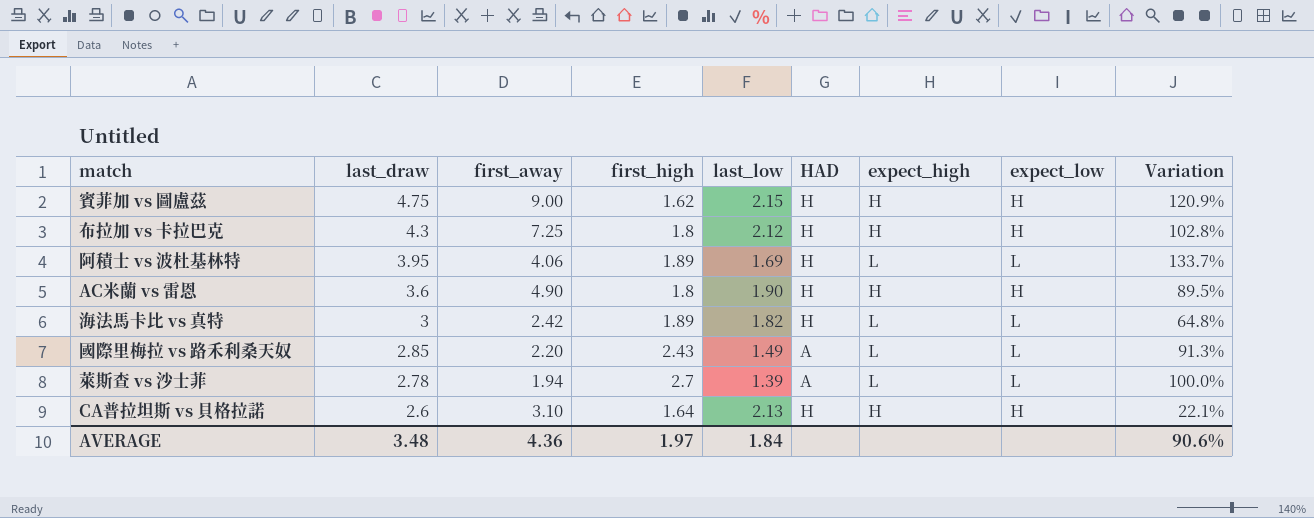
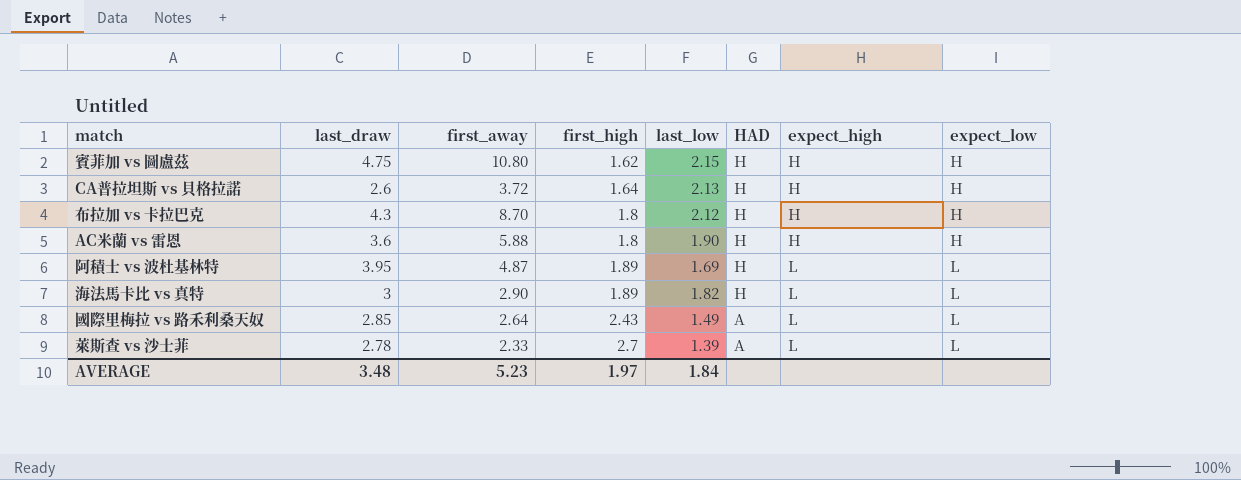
row order: last_draw descending -> first_high ascending
column Variation | formula: ([last_draw] - [last_low]) / [last_low] -> none
賓菲加 vs 圖盧茲 | first_away: 9.00 -> 10.80
CA普拉坦斯 vs 貝格拉諾 | first_away: 3.10 -> 3.72
布拉加 vs 卡拉巴克 | first_away: 7.25 -> 8.70
AC米蘭 vs 雷恩 | first_away: 4.90 -> 5.88
阿積士 vs 波杜基林特 | first_away: 4.06 -> 4.87
海法馬卡比 vs 真特 | first_away: 2.42 -> 2.90
國際里梅拉 vs 路禾利桑天奴 | first_away: 2.20 -> 2.64
萊斯查 vs 沙士菲 | first_away: 1.94 -> 2.33
AVERAGE | first_away: 4.36 -> 5.23

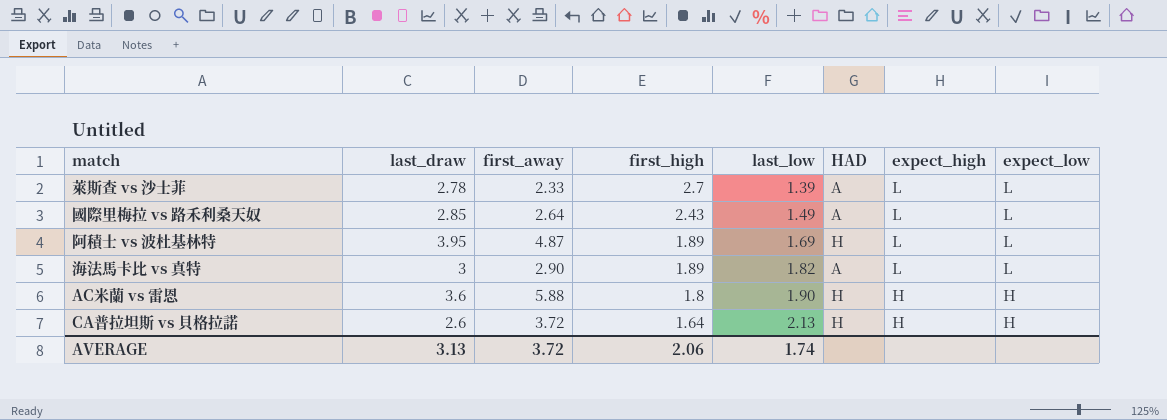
row order: first_high ascending -> first_high descending
row 賓菲加 vs 圖盧茲: 4.75 | 10.80 | 1.62 | 2.15 | H | H | H -> none
row 布拉加 vs 卡拉巴克: 4.3 | 8.70 | 1.8 | 2.12 | H | H | H -> none
海法馬卡比 vs 真特 | HAD: H -> A
AVERAGE | last_draw: 3.48 -> 3.13
AVERAGE | first_away: 5.23 -> 3.72
AVERAGE | first_high: 1.97 -> 2.06
AVERAGE | last_low: 1.84 -> 1.74

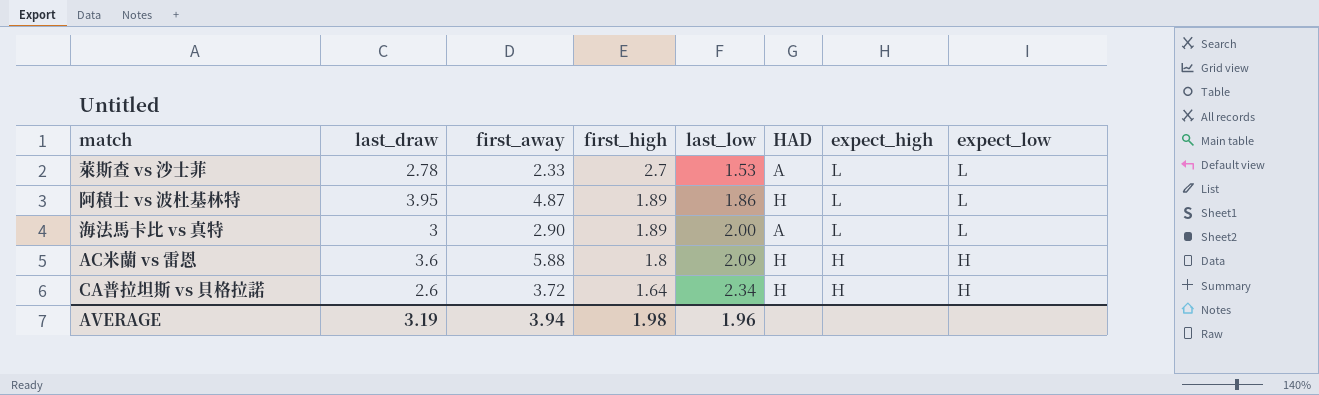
row 國際里梅拉 vs 路禾利桑天奴: 2.85 | 2.64 | 2.43 | 1.49 | A | L | L -> none
萊斯查 vs 沙士菲 | last_low: 1.39 -> 1.53
阿積士 vs 波杜基林特 | last_low: 1.69 -> 1.86
海法馬卡比 vs 真特 | last_low: 1.82 -> 2.00
AC米蘭 vs 雷恩 | last_low: 1.90 -> 2.09
CA普拉坦斯 vs 貝格拉諾 | last_low: 2.13 -> 2.34
AVERAGE | last_draw: 3.13 -> 3.19
AVERAGE | first_away: 3.72 -> 3.94
AVERAGE | first_high: 2.06 -> 1.98
AVERAGE | last_low: 1.74 -> 1.96

